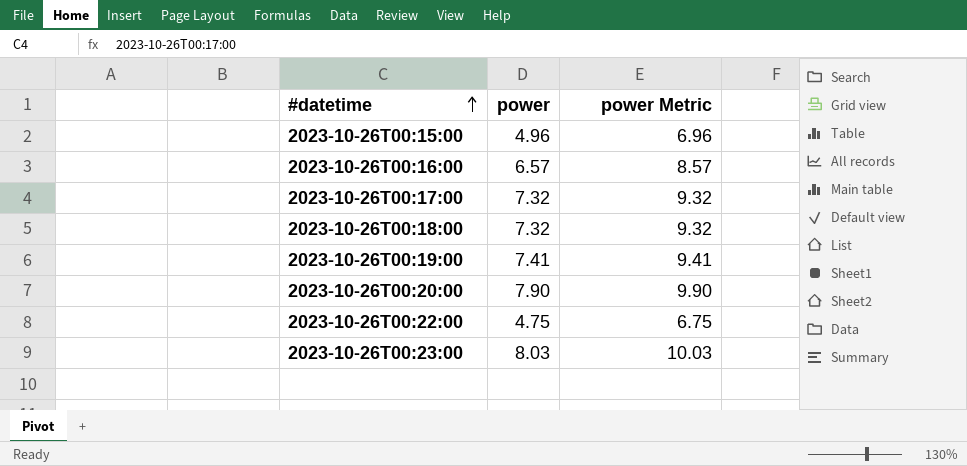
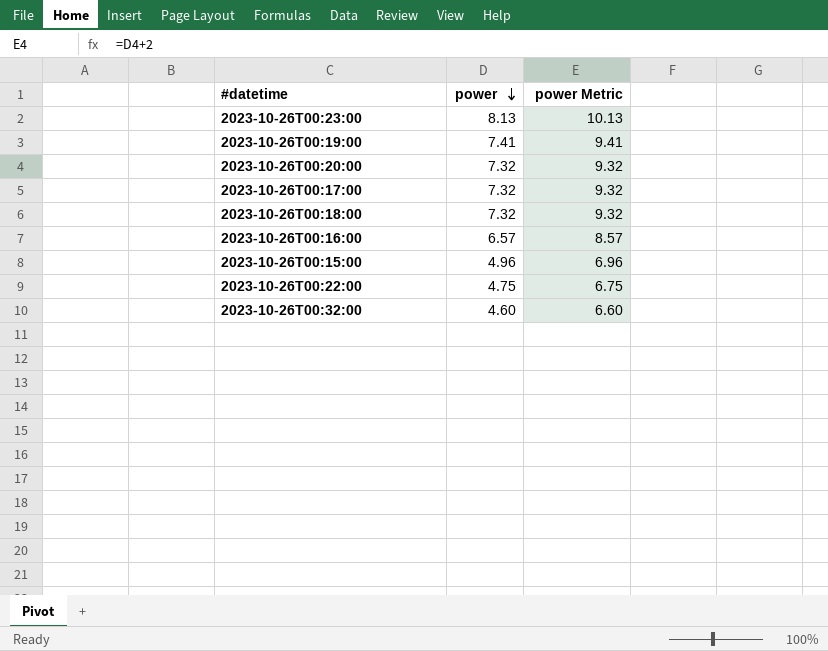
row order: #datetime ascending -> power descending
2023-10-26T00:23:00 | power: 8.03 -> 8.13
2023-10-26T00:23:00 | power Metric: 10.03 -> 10.13
2023-10-26T00:20:00 | power: 7.90 -> 7.32
2023-10-26T00:20:00 | power Metric: 9.90 -> 9.32
row 2023-10-26T00:32:00: none -> 4.60 | 6.60

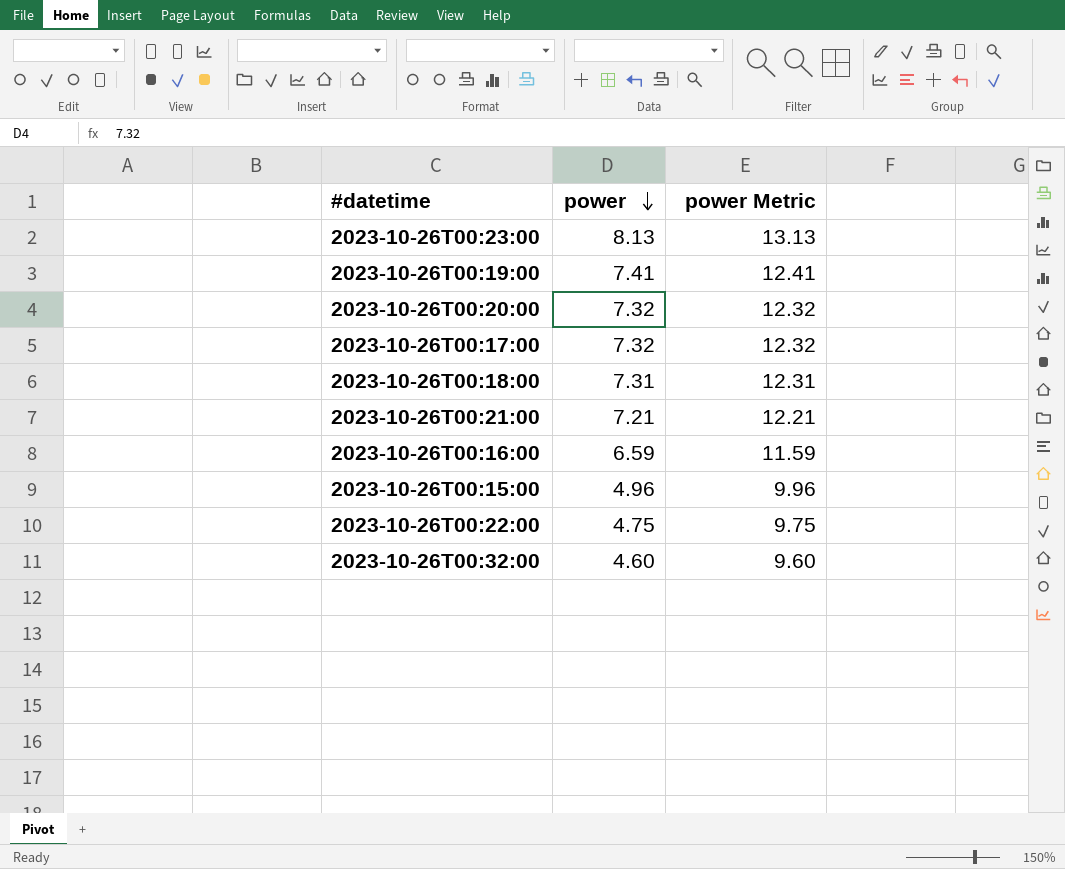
column power Metric | formula: [power] + 2 -> [power] + 5
2023-10-26T00:18:00 | power: 7.32 -> 7.31
row 2023-10-26T00:21:00: none -> 7.21 | 12.21
2023-10-26T00:16:00 | power: 6.57 -> 6.59

